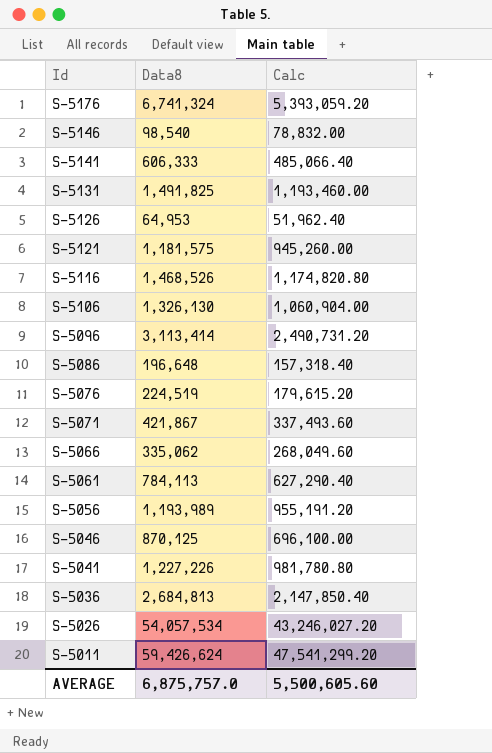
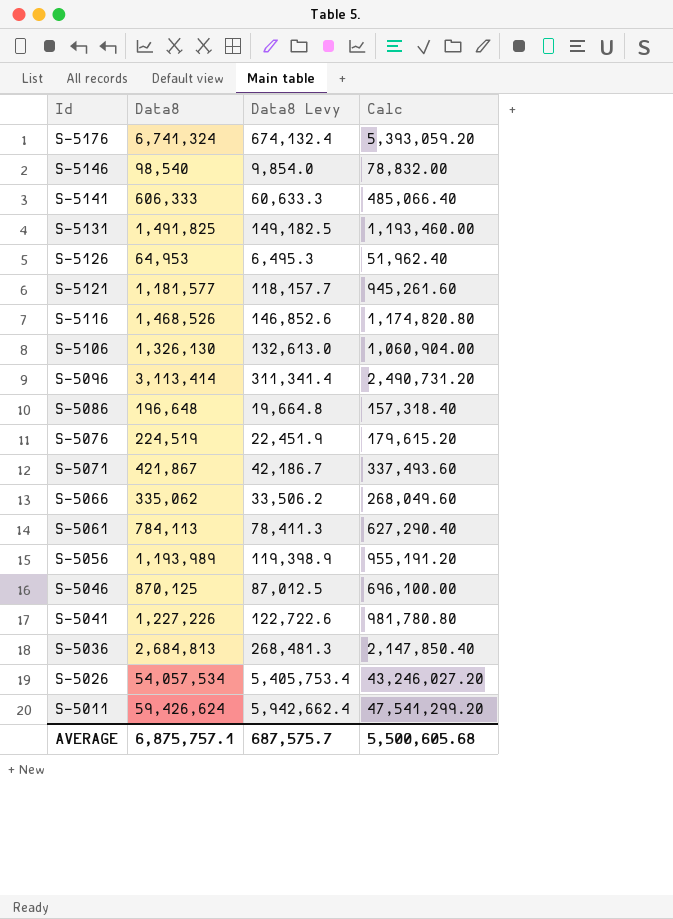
column Data8 Levy | formula: none -> [Data8] * 0.1
S-5121 | Data8: 1,181,575 -> 1,181,577
S-5121 | Calc: 945,260.00 -> 945,261.60
AVERAGE | Data8: 6,875,757.0 -> 6,875,757.1
AVERAGE | Calc: 5,500,605.60 -> 5,500,605.68

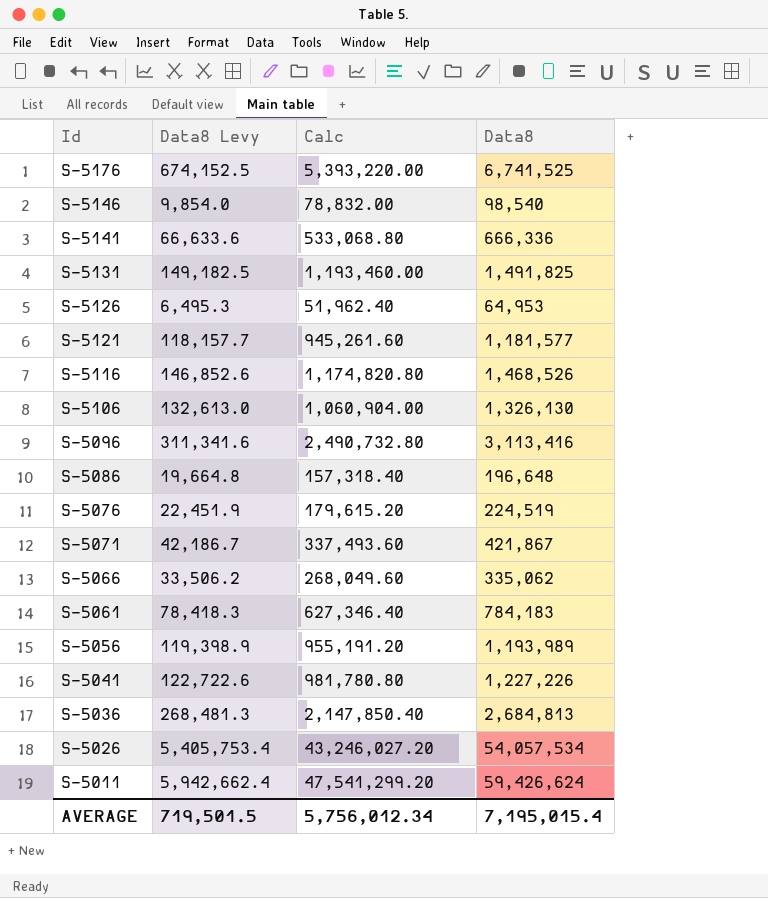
column Data8 | position: 2 -> 4
row S-5046: 870,125 | 87,012.5 | 696,100.00 -> none
S-5176 | Data8 Levy: 674,132.4 -> 674,152.5
S-5176 | Calc: 5,393,059.20 -> 5,393,220.00
S-5176 | Data8: 6,741,324 -> 6,741,525
S-5141 | Data8 Levy: 60,633.3 -> 66,633.6
S-5141 | Calc: 485,066.40 -> 533,068.80
S-5141 | Data8: 606,333 -> 666,336
S-5096 | Data8 Levy: 311,341.4 -> 311,341.6
S-5096 | Calc: 2,490,731.20 -> 2,490,732.80
S-5096 | Data8: 3,113,414 -> 3,113,416
S-5061 | Data8 Levy: 78,411.3 -> 78,418.3
S-5061 | Calc: 627,290.40 -> 627,346.40
S-5061 | Data8: 784,113 -> 784,183
AVERAGE | Data8 Levy: 687,575.7 -> 719,501.5
AVERAGE | Calc: 5,500,605.68 -> 5,756,012.34
AVERAGE | Data8: 6,875,757.1 -> 7,195,015.4

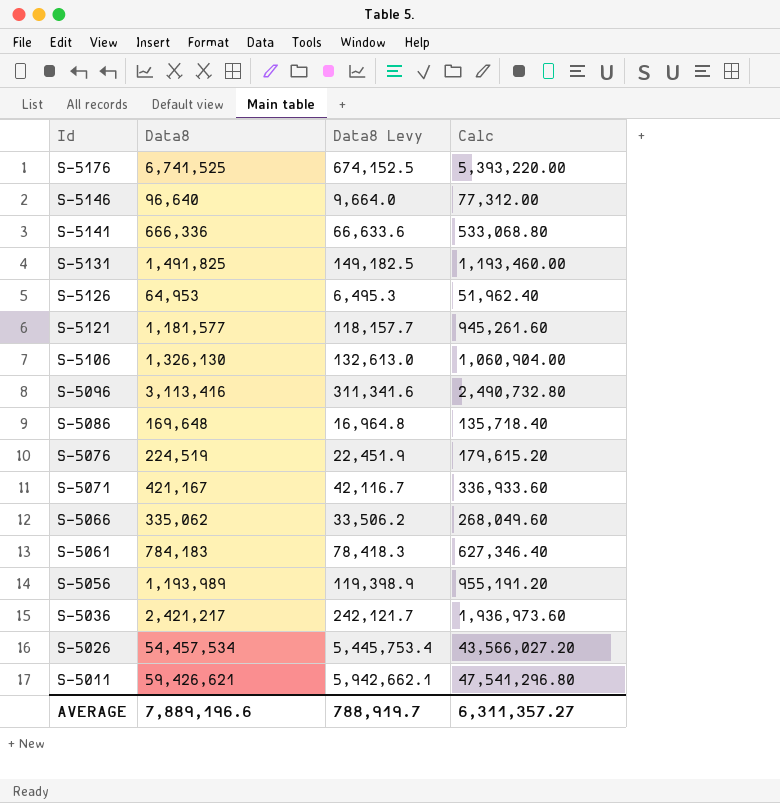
column Data8 | position: 4 -> 2
row S-5116: 146,852.6 | 1,174,820.80 | 1,468,526 -> none
row S-5041: 122,722.6 | 981,780.80 | 1,227,226 -> none
S-5146 | Data8: 98,540 -> 96,640
S-5146 | Data8 Levy: 9,854.0 -> 9,664.0
S-5146 | Calc: 78,832.00 -> 77,312.00
S-5086 | Data8: 196,648 -> 169,648
S-5086 | Data8 Levy: 19,664.8 -> 16,964.8
S-5086 | Calc: 157,318.40 -> 135,718.40
S-5071 | Data8: 421,867 -> 421,167
S-5071 | Data8 Levy: 42,186.7 -> 42,116.7
S-5071 | Calc: 337,493.60 -> 336,933.60
S-5036 | Data8: 2,684,813 -> 2,421,217
S-5036 | Data8 Levy: 268,481.3 -> 242,121.7
S-5036 | Calc: 2,147,850.40 -> 1,936,973.60
S-5026 | Data8: 54,057,534 -> 54,457,534
S-5026 | Data8 Levy: 5,405,753.4 -> 5,445,753.4
S-5026 | Calc: 43,246,027.20 -> 43,566,027.20
S-5011 | Data8: 59,426,624 -> 59,426,621
S-5011 | Data8 Levy: 5,942,662.4 -> 5,942,662.1
S-5011 | Calc: 47,541,299.20 -> 47,541,296.80
AVERAGE | Data8: 7,195,015.4 -> 7,889,196.6
AVERAGE | Data8 Levy: 719,501.5 -> 788,919.7
AVERAGE | Calc: 5,756,012.34 -> 6,311,357.27

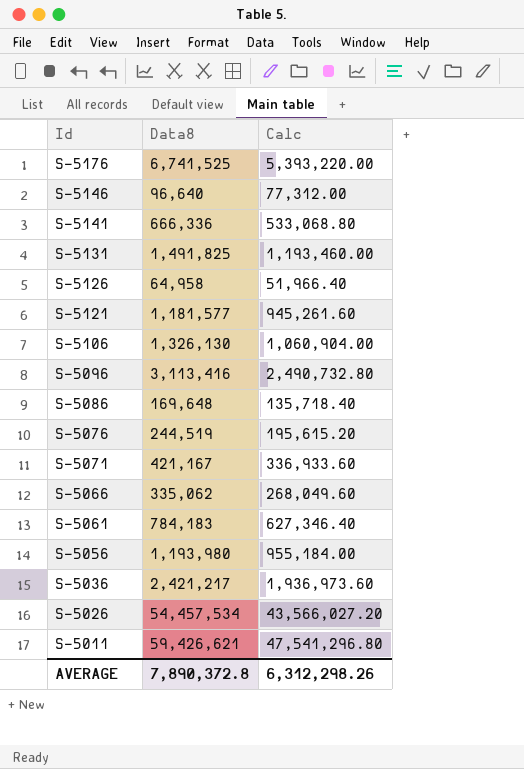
column Data8 Levy | formula: [Data8] * 0.1 -> none
S-5126 | Data8: 64,953 -> 64,958
S-5126 | Calc: 51,962.40 -> 51,966.40
S-5076 | Data8: 224,519 -> 244,519
S-5076 | Calc: 179,615.20 -> 195,615.20
S-5056 | Data8: 1,193,989 -> 1,193,980
S-5056 | Calc: 955,191.20 -> 955,184.00
AVERAGE | Data8: 7,889,196.6 -> 7,890,372.8
AVERAGE | Calc: 6,311,357.27 -> 6,312,298.26

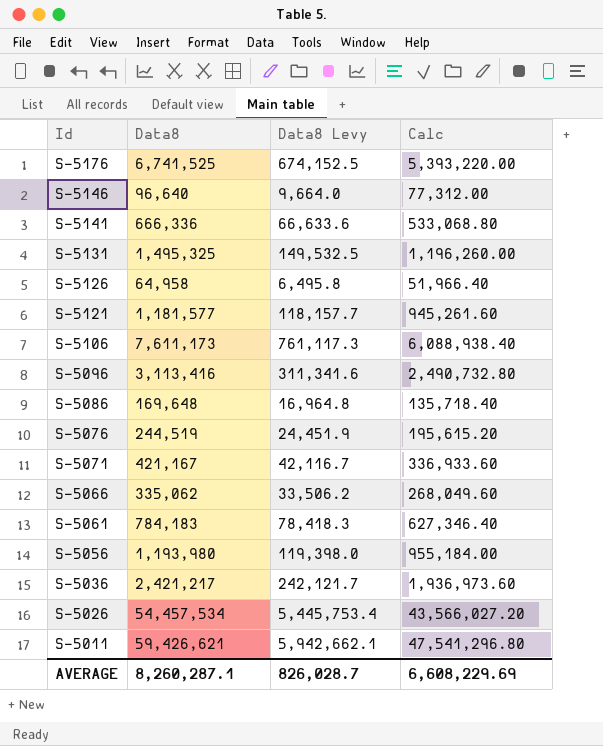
column Data8 Levy | formula: none -> [Data8] * 0.1
S-5131 | Data8: 1,491,825 -> 1,495,325
S-5131 | Calc: 1,193,460.00 -> 1,196,260.00
S-5106 | Data8: 1,326,130 -> 7,611,173
S-5106 | Calc: 1,060,904.00 -> 6,088,938.40
AVERAGE | Data8: 7,890,372.8 -> 8,260,287.1
AVERAGE | Calc: 6,312,298.26 -> 6,608,229.69

